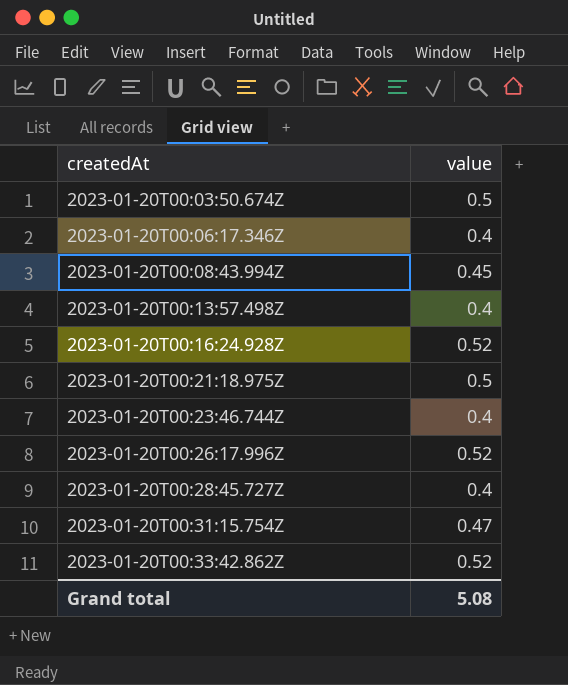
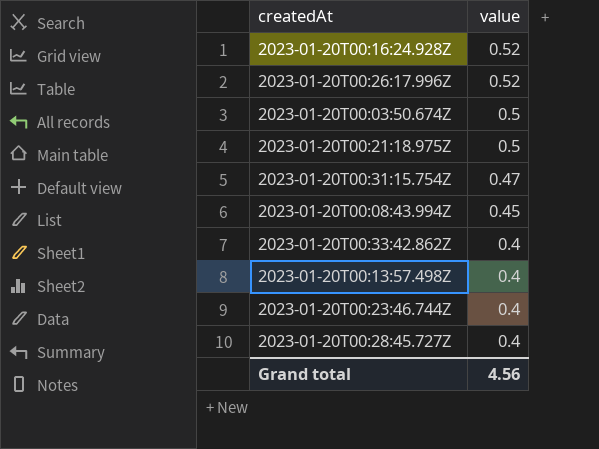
row order: createdAt ascending -> value descending
row 2023-01-20T00:06:17.346Z: 0.4 -> none
2023-01-20T00:33:42.862Z | value: 0.52 -> 0.4
Grand total | value: 5.08 -> 4.56

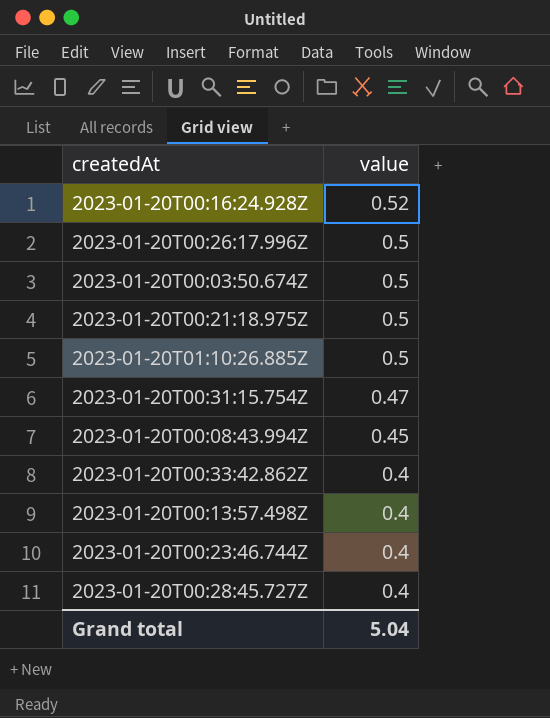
2023-01-20T00:26:17.996Z | value: 0.52 -> 0.5
row 2023-01-20T01:10:26.885Z: none -> 0.5
Grand total | value: 4.56 -> 5.04

